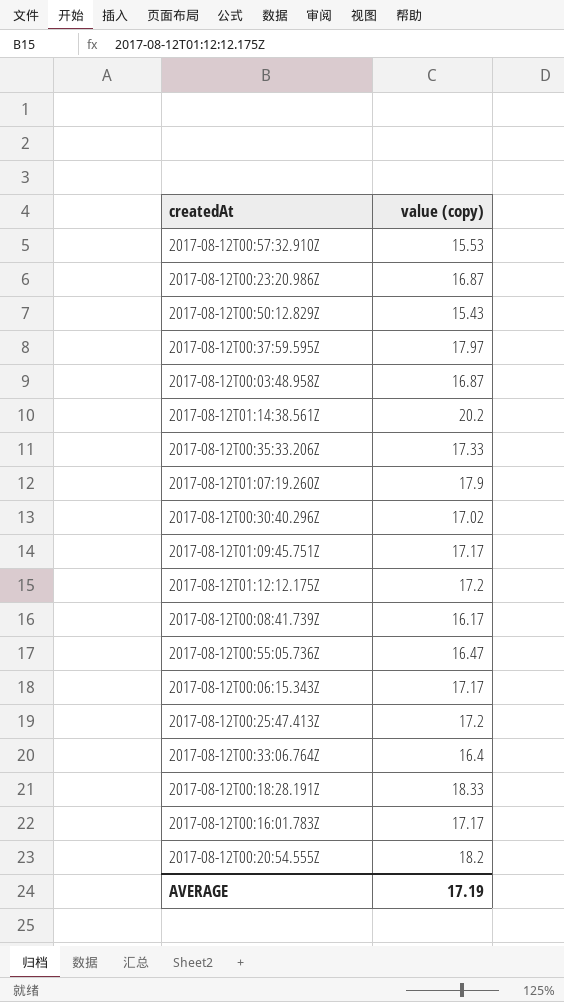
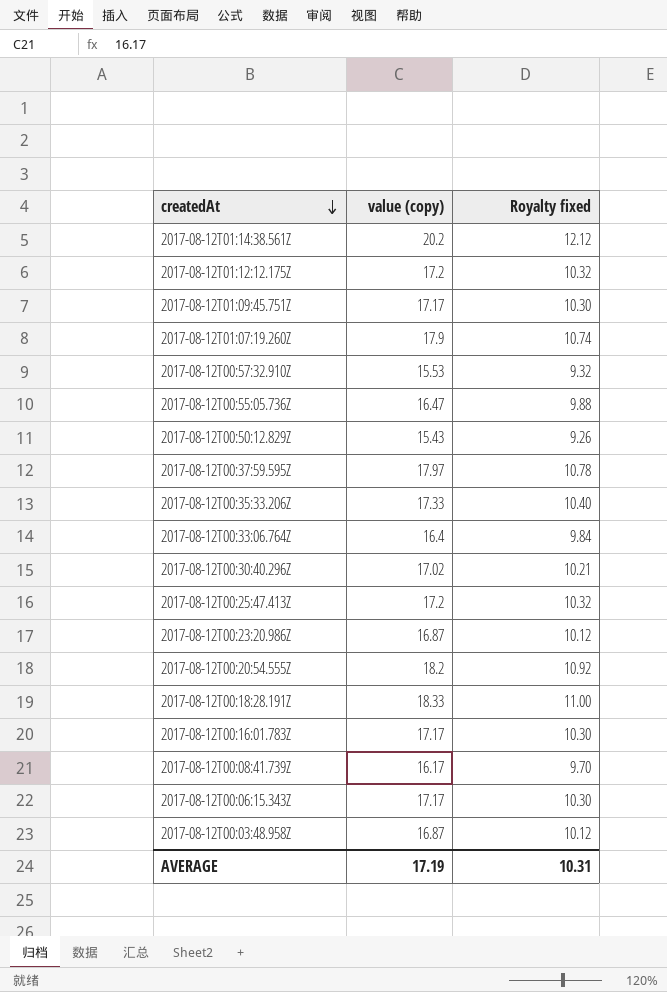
row order: none -> createdAt descending
column Royalty fixed | formula: none -> [value (copy)] * 0.6

